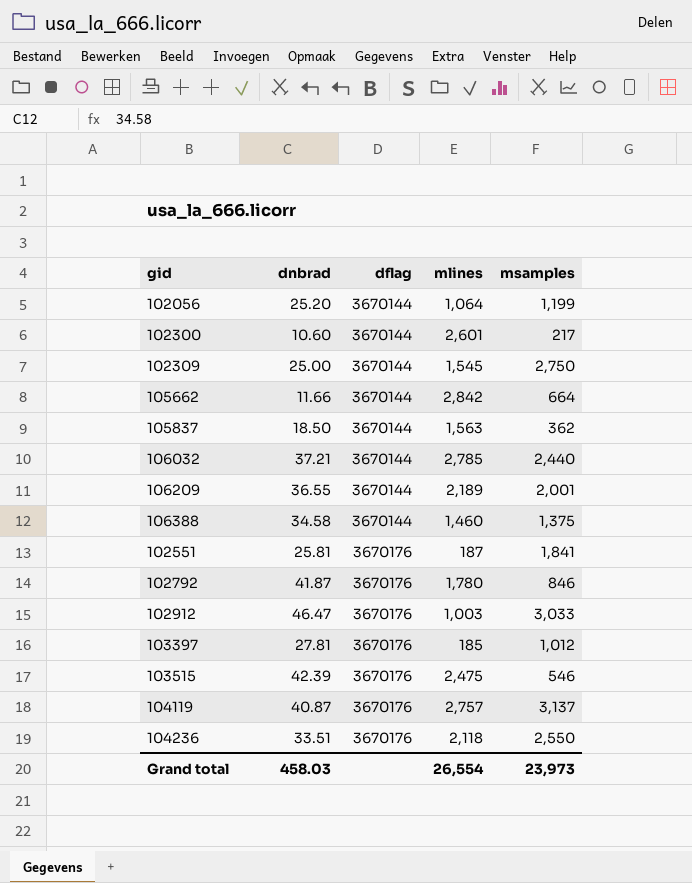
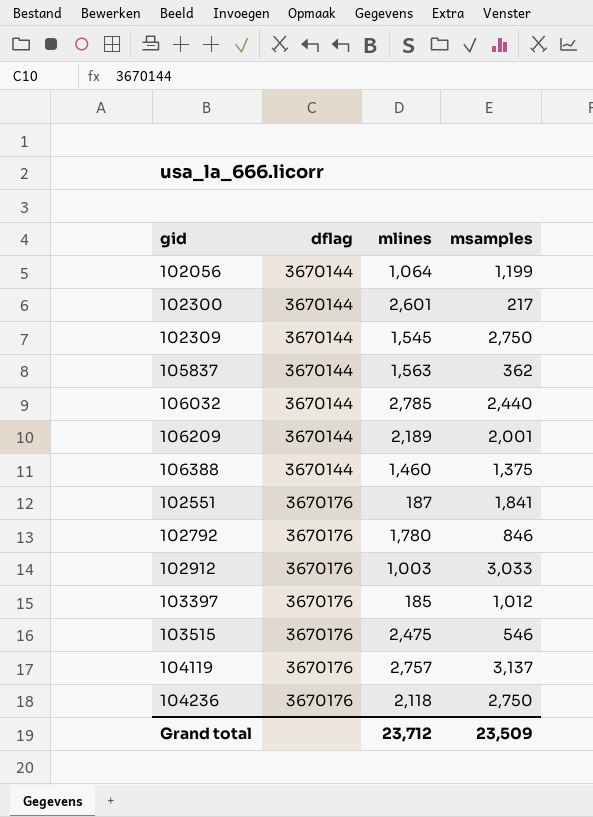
column dnbrad | position: 2 -> none
row 105662: 11.66 | 3670144 | 2,842 | 664 -> none
104236 | msamples: 2,550 -> 2,750
Grand total | mlines: 26,554 -> 23,712
Grand total | msamples: 23,973 -> 23,509

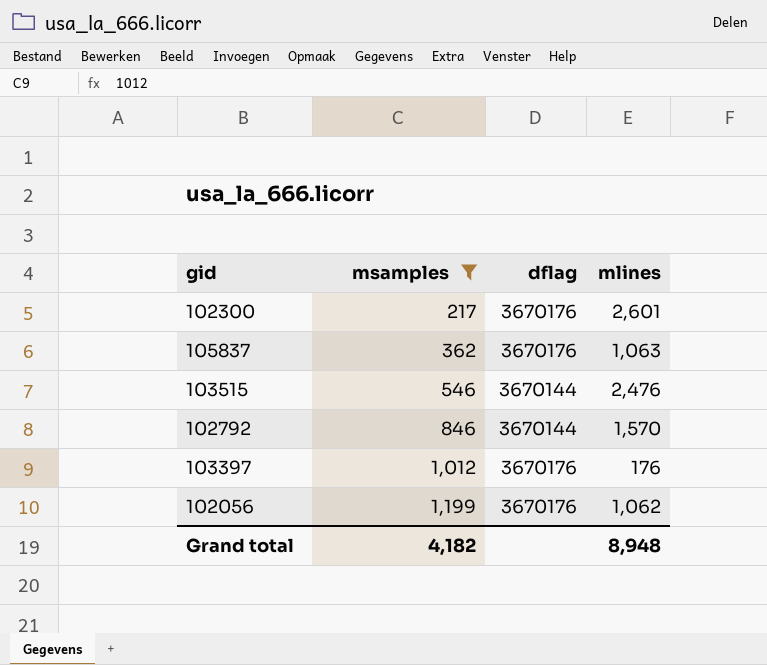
filter: none -> msamples <= 1,199
row order: dflag ascending -> msamples ascending
column msamples | position: 4 -> 2
102300 | dflag: 3670144 -> 3670176
105837 | dflag: 3670144 -> 3670176
105837 | mlines: 1,563 -> 1,063
103515 | dflag: 3670176 -> 3670144
103515 | mlines: 2,475 -> 2,476
102792 | dflag: 3670176 -> 3670144
102792 | mlines: 1,780 -> 1,570
103397 | mlines: 185 -> 176
102056 | dflag: 3670144 -> 3670176
102056 | mlines: 1,064 -> 1,062
Grand total | msamples: 23,509 -> 4,182
Grand total | mlines: 23,712 -> 8,948

